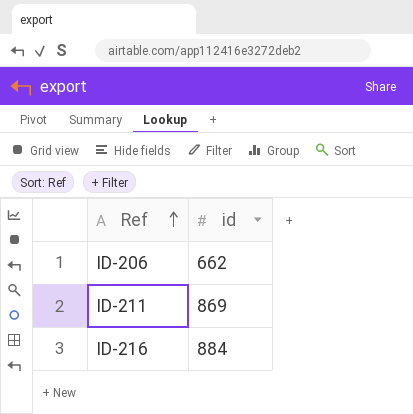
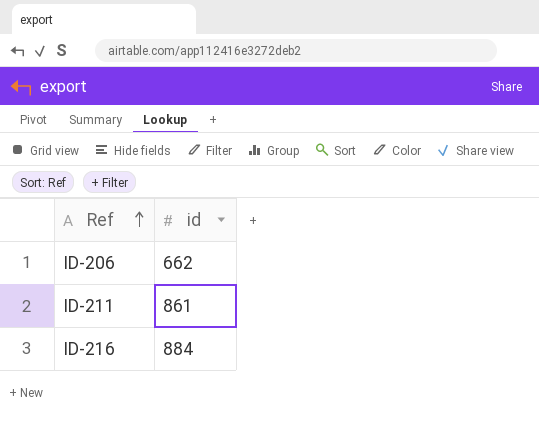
ID-211 | id: 869 -> 861

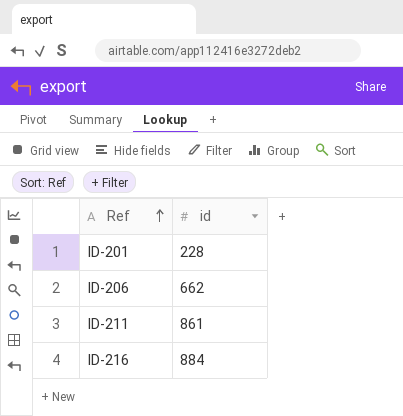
row ID-201: none -> 228

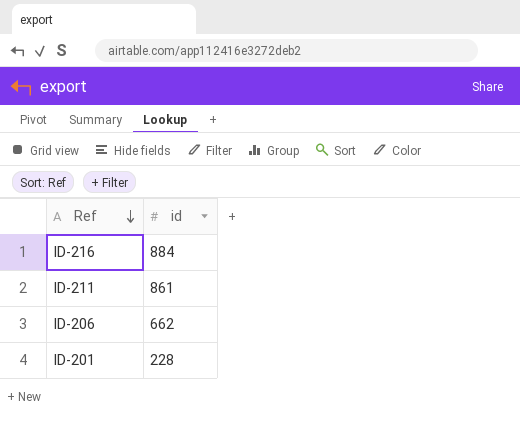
row order: Ref ascending -> Ref descending

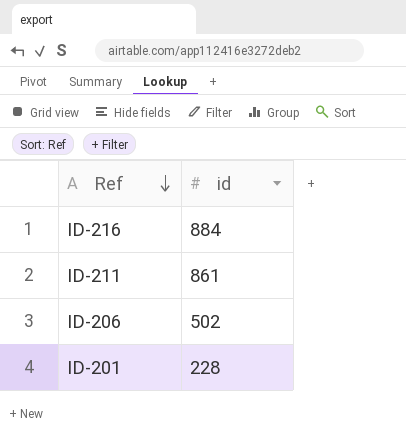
ID-206 | id: 662 -> 502

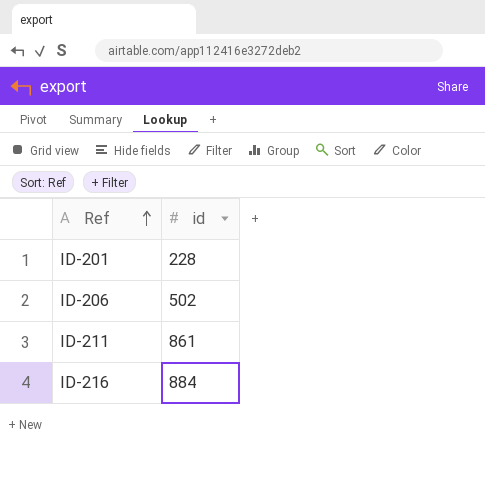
row order: Ref descending -> Ref ascending

